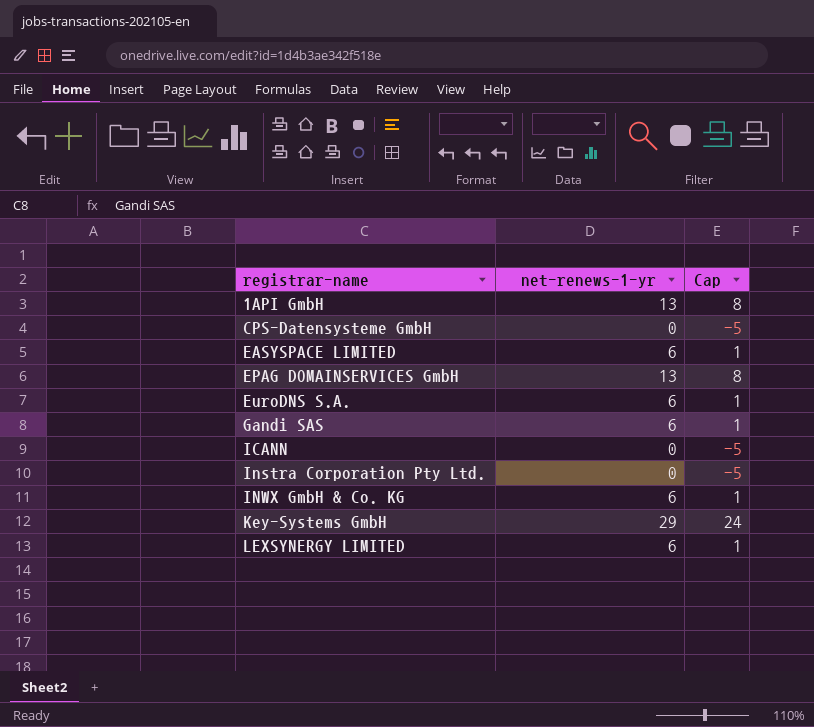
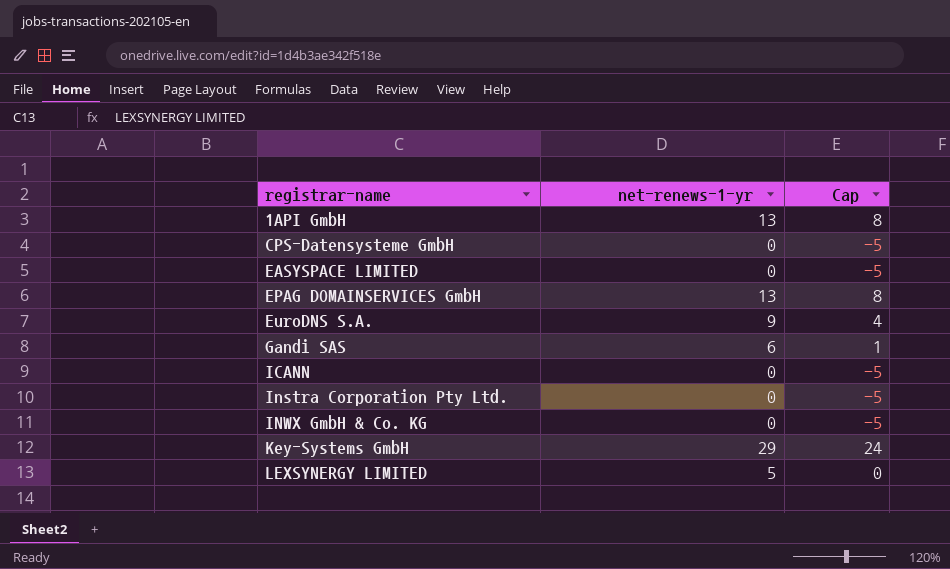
EASYSPACE LIMITED | net-renews-1-yr: 6 -> 0
EASYSPACE LIMITED | Cap: 1 -> -5
EuroDNS S.A. | net-renews-1-yr: 6 -> 9
EuroDNS S.A. | Cap: 1 -> 4
INWX GmbH & Co. KG | net-renews-1-yr: 6 -> 0
INWX GmbH & Co. KG | Cap: 1 -> -5
LEXSYNERGY LIMITED | net-renews-1-yr: 6 -> 5
LEXSYNERGY LIMITED | Cap: 1 -> 0

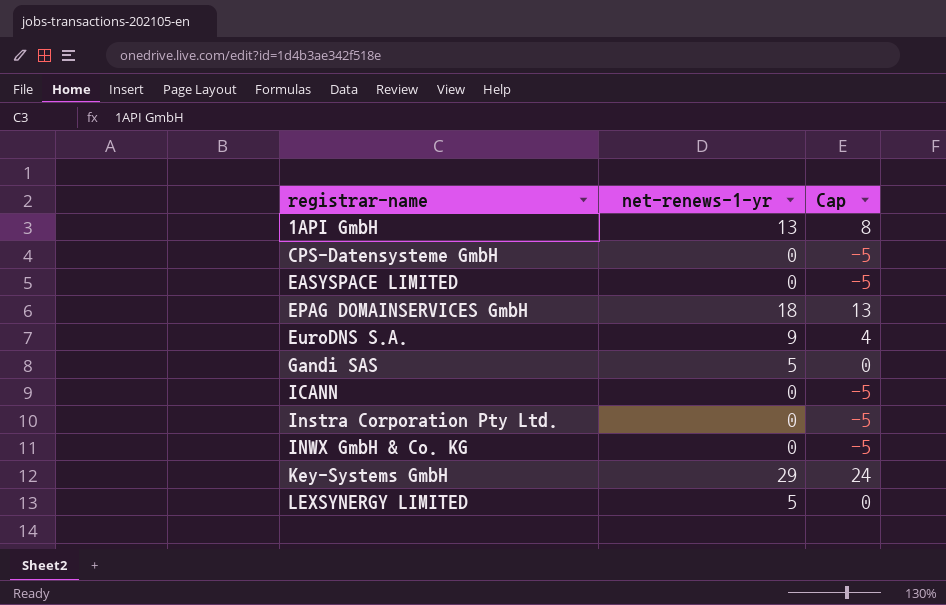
EPAG DOMAINSERVICES GmbH | net-renews-1-yr: 13 -> 18
EPAG DOMAINSERVICES GmbH | Cap: 8 -> 13
Gandi SAS | net-renews-1-yr: 6 -> 5
Gandi SAS | Cap: 1 -> 0

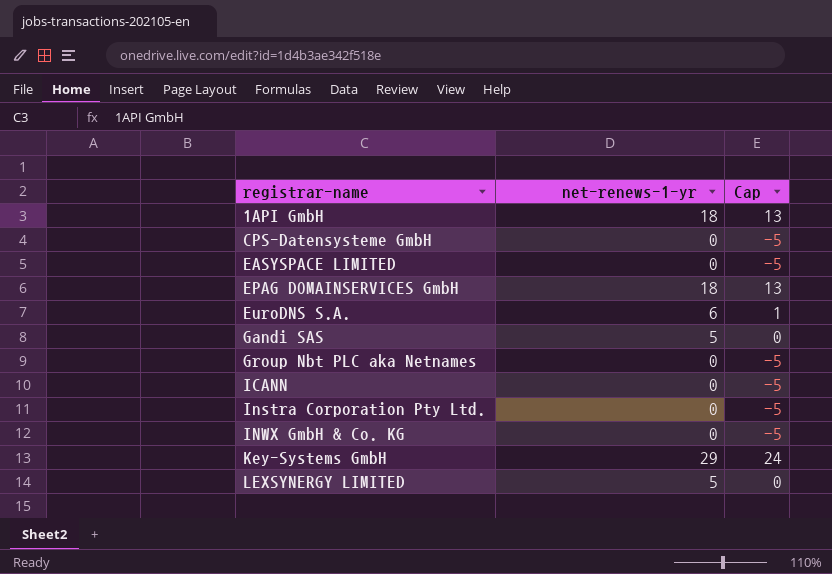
1API GmbH | net-renews-1-yr: 13 -> 18
1API GmbH | Cap: 8 -> 13
EuroDNS S.A. | net-renews-1-yr: 9 -> 6
EuroDNS S.A. | Cap: 4 -> 1
row Group Nbt PLC aka Netnames: none -> 0 | -5

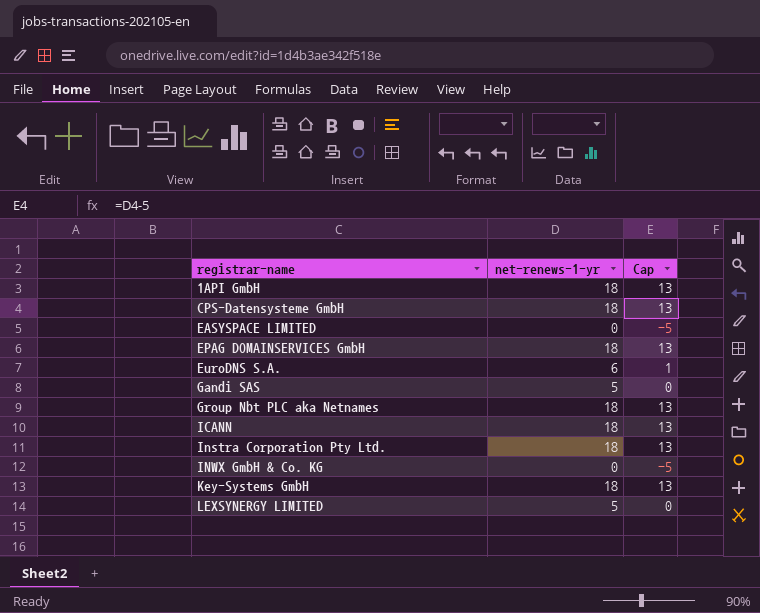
CPS-Datensysteme GmbH | net-renews-1-yr: 0 -> 18
CPS-Datensysteme GmbH | Cap: -5 -> 13
Group Nbt PLC aka Netnames | net-renews-1-yr: 0 -> 18
Group Nbt PLC aka Netnames | Cap: -5 -> 13
ICANN | net-renews-1-yr: 0 -> 18
ICANN | Cap: -5 -> 13
Instra Corporation Pty Ltd. | net-renews-1-yr: 0 -> 18
Instra Corporation Pty Ltd. | Cap: -5 -> 13
Key-Systems GmbH | net-renews-1-yr: 29 -> 18
Key-Systems GmbH | Cap: 24 -> 13

